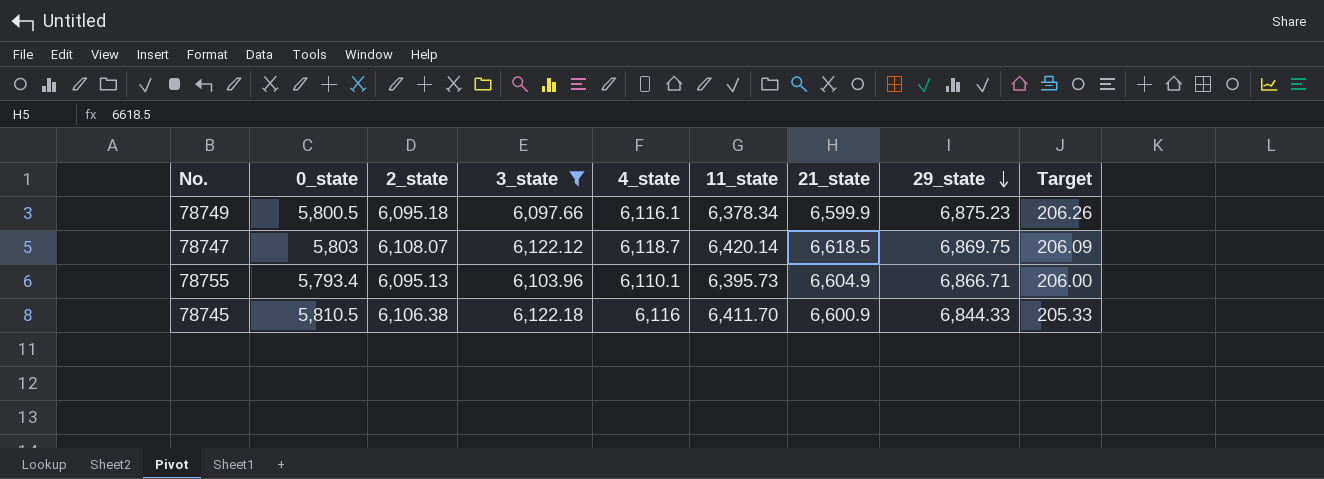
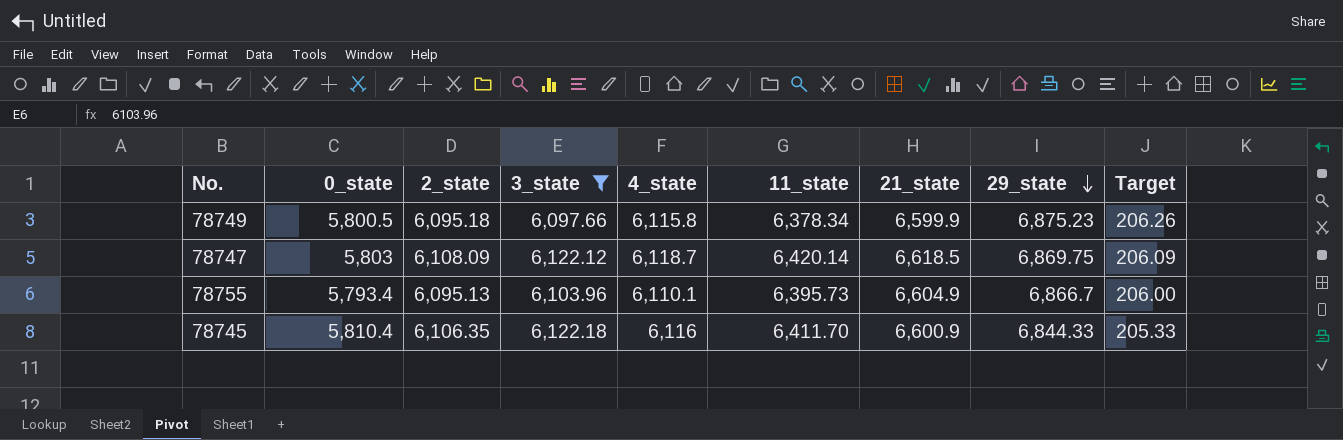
78749 | 4_state: 6,116.1 -> 6,115.8
78747 | 2_state: 6,108.07 -> 6,108.09
78755 | 29_state: 6,866.71 -> 6,866.7
78745 | 0_state: 5,810.5 -> 5,810.4
78745 | 2_state: 6,106.38 -> 6,106.35

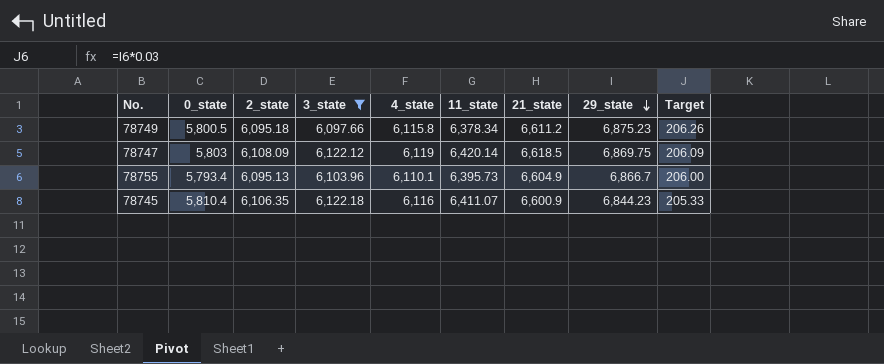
78749 | 21_state: 6,599.9 -> 6,611.2
78747 | 4_state: 6,118.7 -> 6,119
78745 | 11_state: 6,411.70 -> 6,411.07
78745 | 29_state: 6,844.33 -> 6,844.23

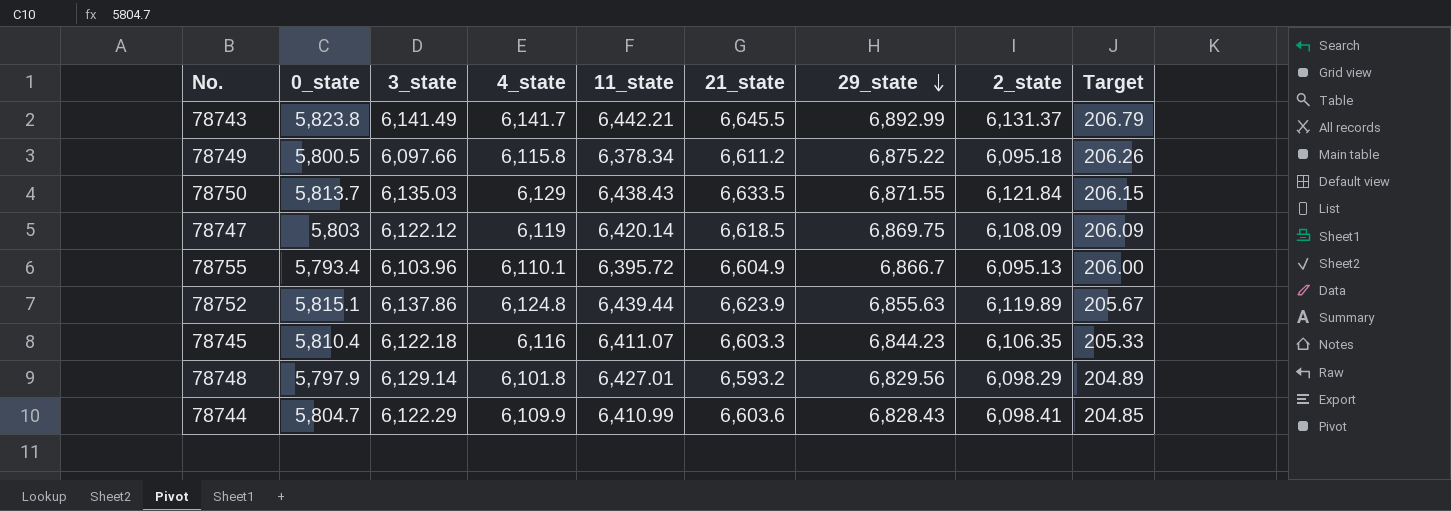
filter: 3_state <= 6,122.18 -> none
column 2_state | position: 3 -> 8
78749 | 29_state: 6,875.23 -> 6,875.22
78755 | 11_state: 6,395.73 -> 6,395.72
78745 | 21_state: 6,600.9 -> 6,603.3

